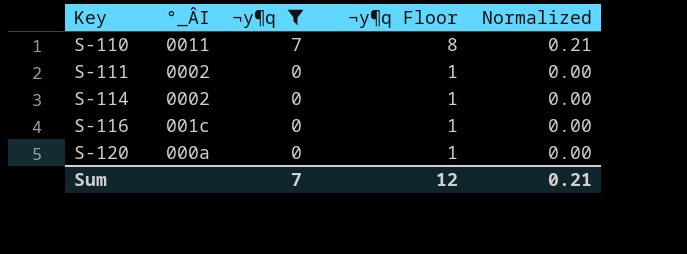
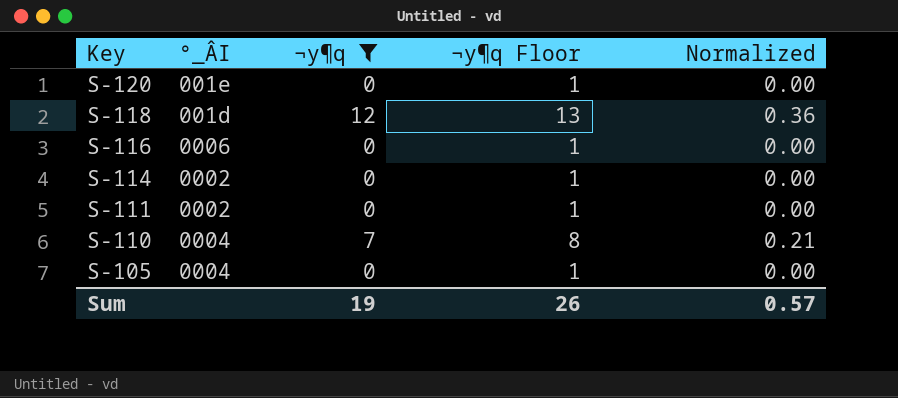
row order: Key ascending -> Key descending
S-120 | °_ÂI: 000a -> 001e
row S-118: none -> 001d | 12 | 13 | 0.36
S-116 | °_ÂI: 001c -> 0006
S-110 | °_ÂI: 0011 -> 0004
row S-105: none -> 0004 | 0 | 1 | 0.00
Sum | ¬y¶q: 7 -> 19
Sum | ¬y¶q Floor: 12 -> 26
Sum | Normalized: 0.21 -> 0.57

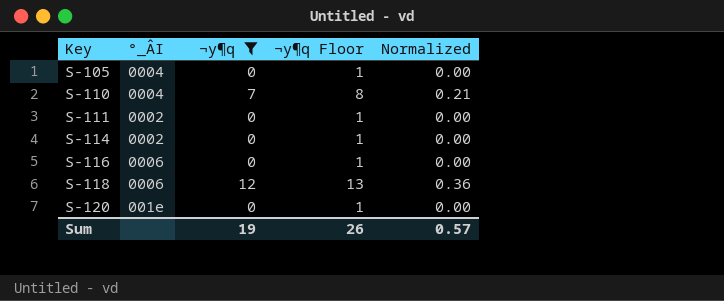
row order: Key descending -> Key ascending
S-118 | °_ÂI: 001d -> 0006

